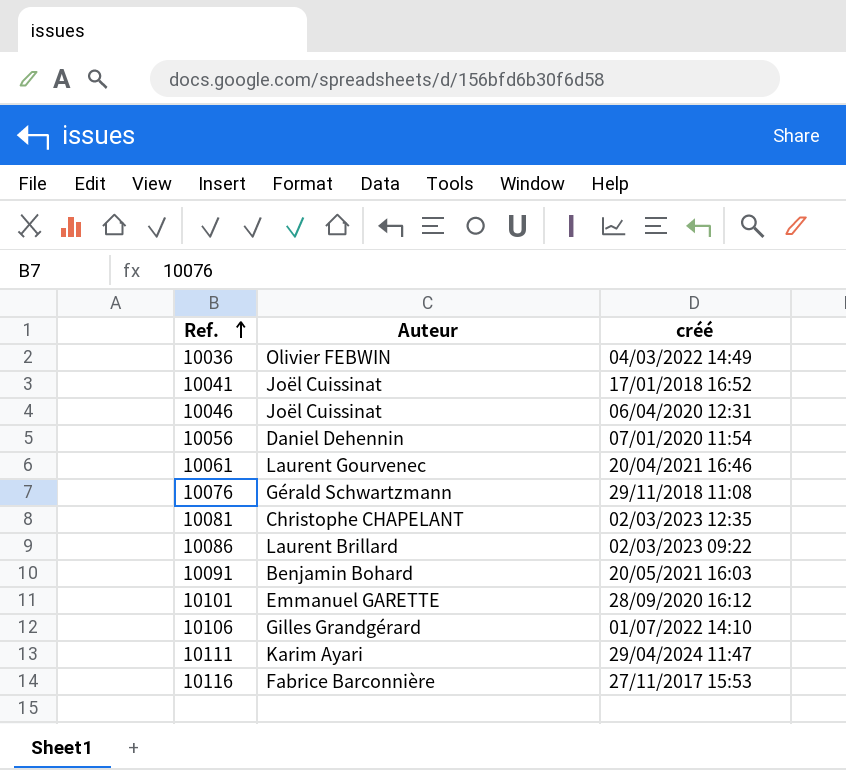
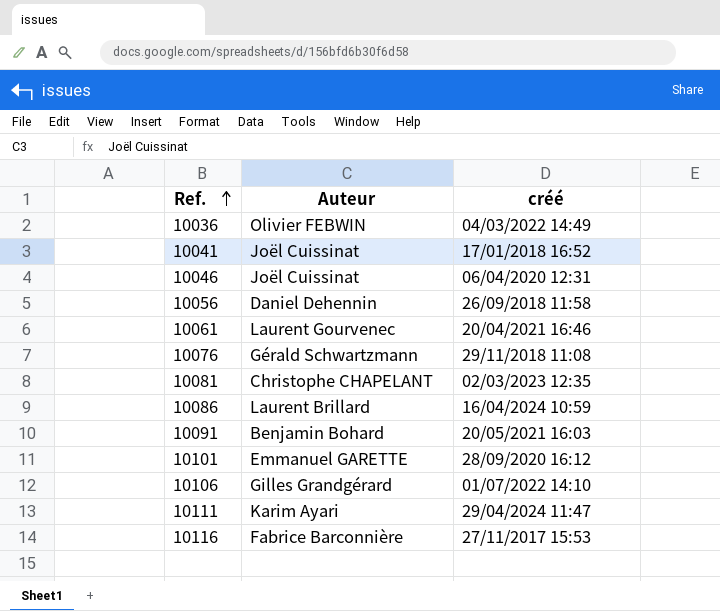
10056 | créé: 07/01/2020 11:54 -> 26/09/2018 11:58
10086 | créé: 02/03/2023 09:22 -> 16/04/2024 10:59

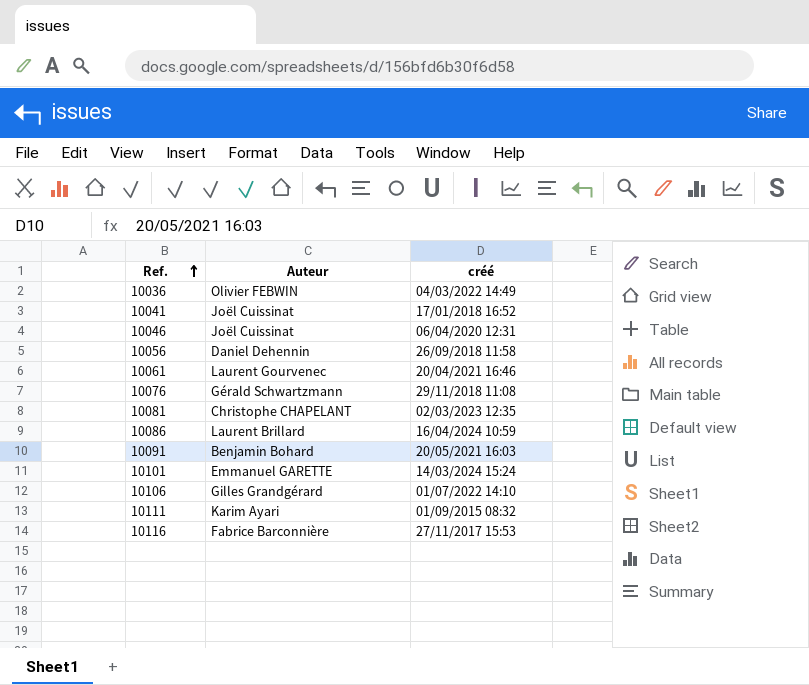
10101 | créé: 28/09/2020 16:12 -> 14/03/2024 15:24
10111 | créé: 29/04/2024 11:47 -> 01/09/2015 08:32

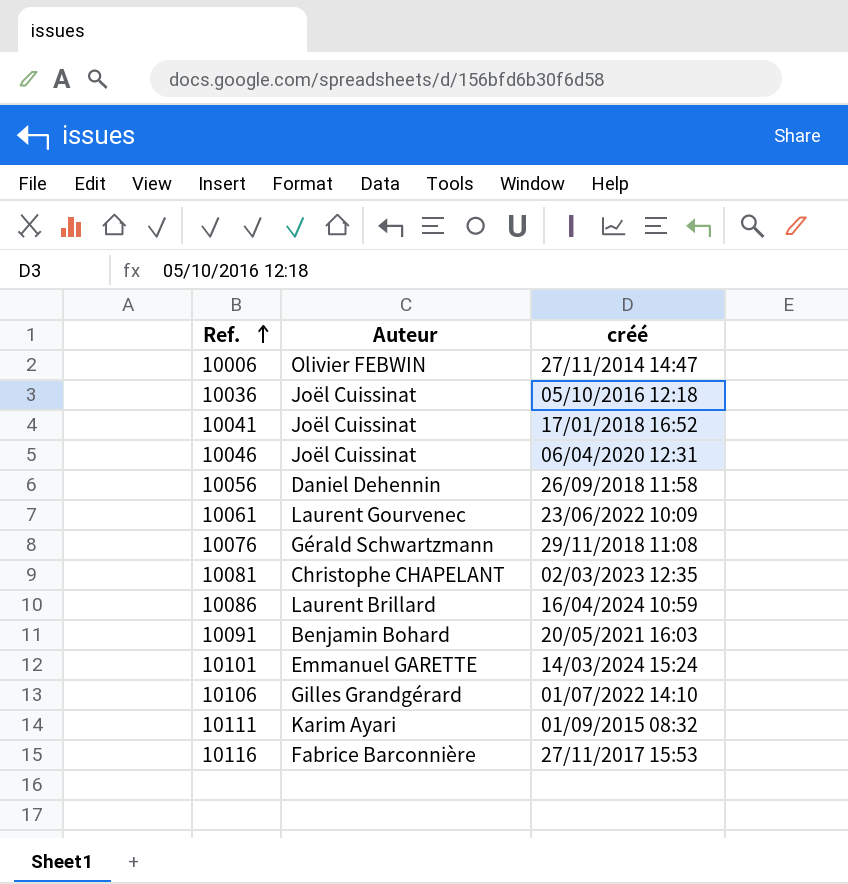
row 10006: none -> Olivier FEBWIN | 27/11/2014 14:47
10036 | Auteur: Olivier FEBWIN -> Joël Cuissinat
10036 | créé: 04/03/2022 14:49 -> 05/10/2016 12:18
10061 | créé: 20/04/2021 16:46 -> 23/06/2022 10:09

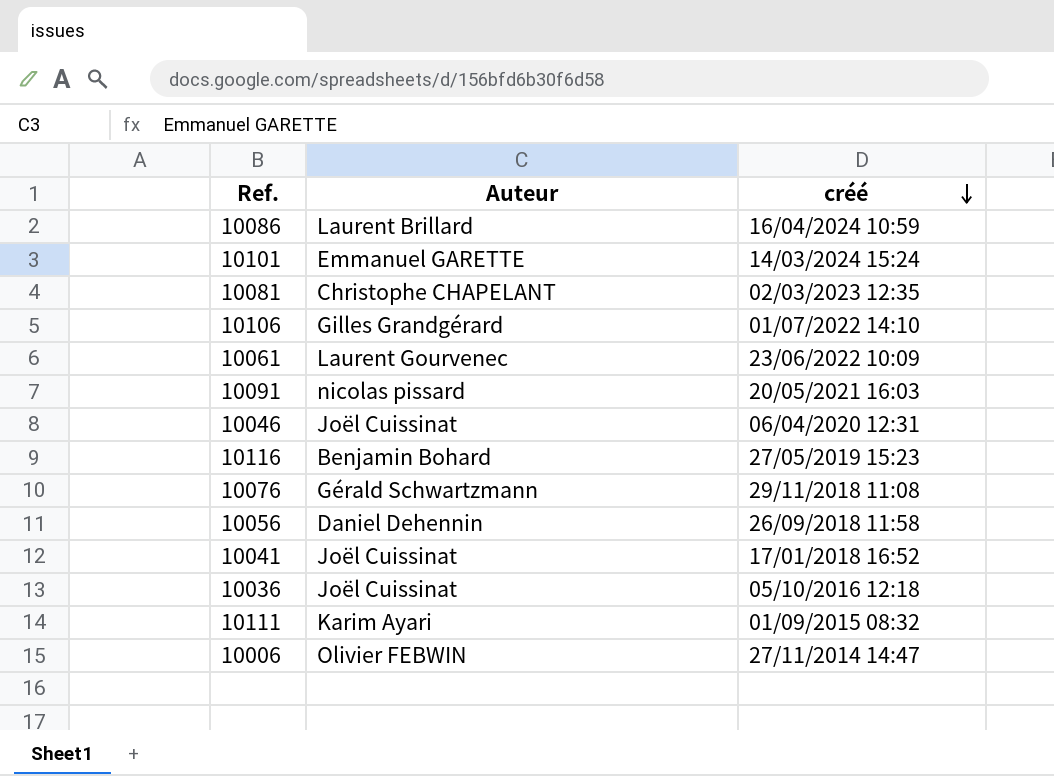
row order: Ref. ascending -> créé descending
10091 | Auteur: Benjamin Bohard -> nicolas pissard
10116 | Auteur: Fabrice Barconnière -> Benjamin Bohard
10116 | créé: 27/11/2017 15:53 -> 27/05/2019 15:23

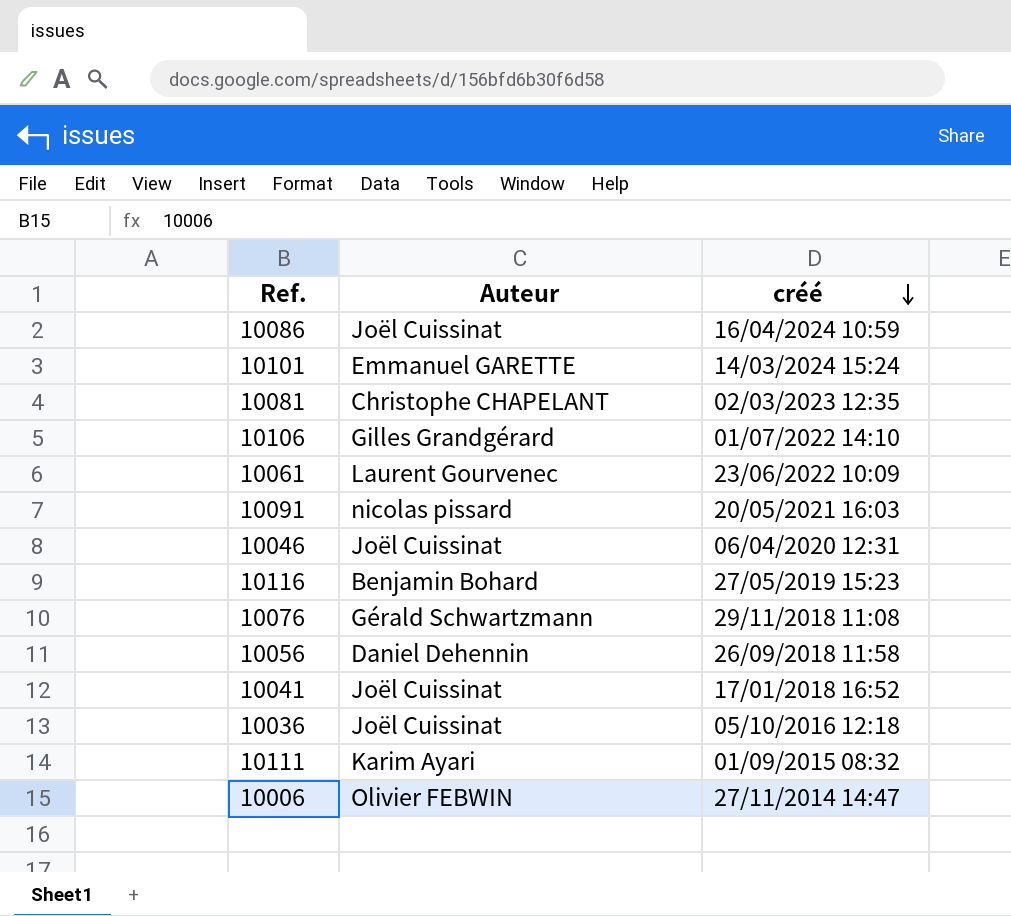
10086 | Auteur: Laurent Brillard -> Joël Cuissinat

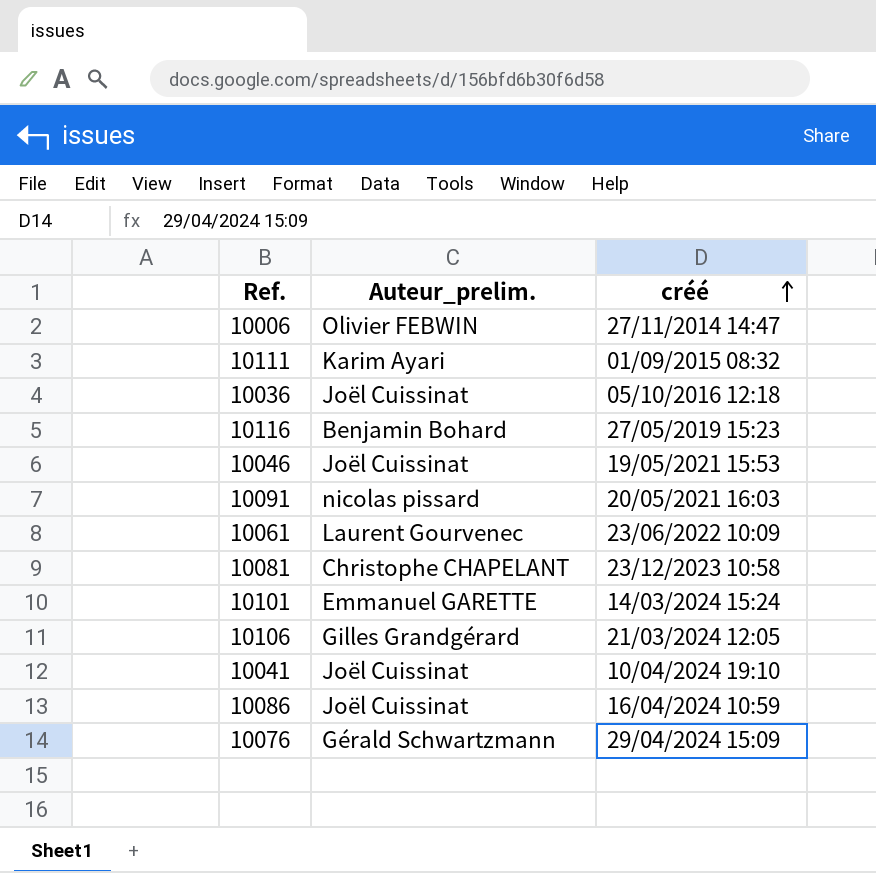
row order: créé descending -> créé ascending
column name: Auteur -> Auteur_prelim.
row 10056: Daniel Dehennin | 26/09/2018 11:58 -> none
10046 | créé: 06/04/2020 12:31 -> 19/05/2021 15:53
10081 | créé: 02/03/2023 12:35 -> 23/12/2023 10:58
10106 | créé: 01/07/2022 14:10 -> 21/03/2024 12:05
10041 | créé: 17/01/2018 16:52 -> 10/04/2024 19:10
10076 | créé: 29/11/2018 11:08 -> 29/04/2024 15:09

